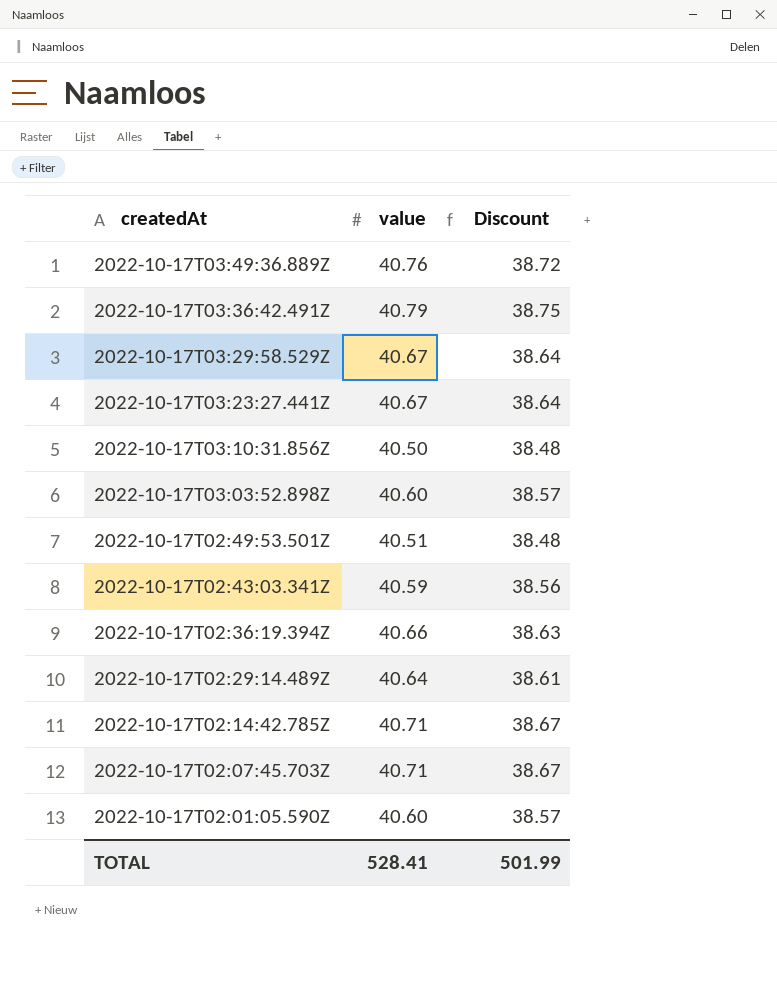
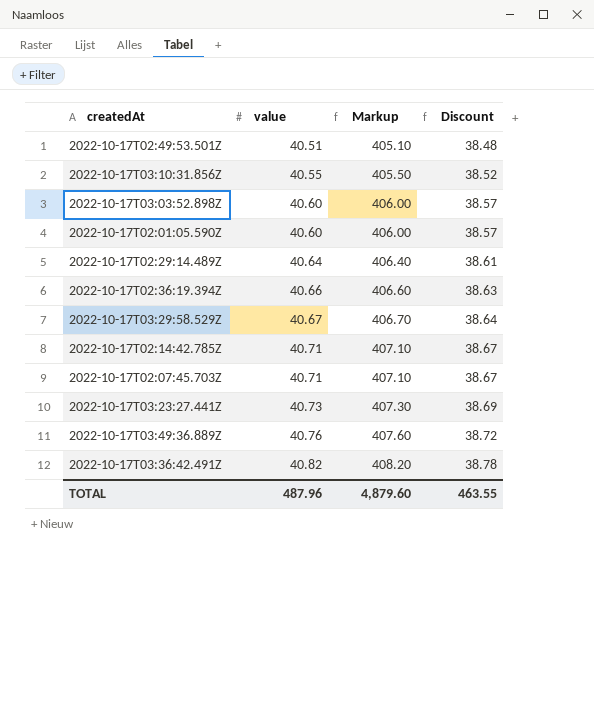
row order: createdAt descending -> value ascending
column Markup | formula: none -> [value] * 10
row 2022-10-17T02:43:03.341Z: 40.59 | 38.56 -> none
2022-10-17T03:10:31.856Z | value: 40.50 -> 40.55
2022-10-17T03:10:31.856Z | Discount: 38.48 -> 38.52
2022-10-17T03:23:27.441Z | value: 40.67 -> 40.73
2022-10-17T03:23:27.441Z | Discount: 38.64 -> 38.69
2022-10-17T03:36:42.491Z | value: 40.79 -> 40.82
2022-10-17T03:36:42.491Z | Discount: 38.75 -> 38.78
TOTAL | value: 528.41 -> 487.96
TOTAL | Discount: 501.99 -> 463.55

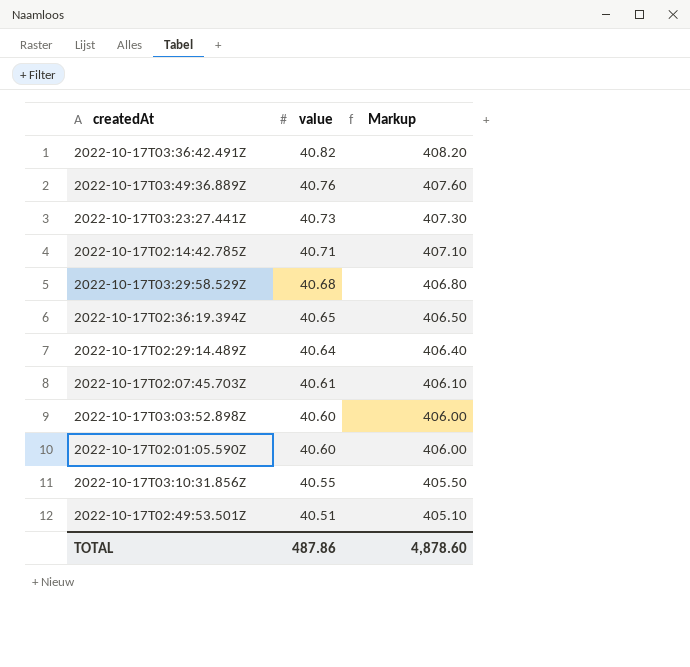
row order: value ascending -> value descending
column Discount | formula: [value] * 0.95 -> none
2022-10-17T03:29:58.529Z | value: 40.67 -> 40.68
2022-10-17T03:29:58.529Z | Markup: 406.70 -> 406.80
2022-10-17T02:36:19.394Z | value: 40.66 -> 40.65
2022-10-17T02:36:19.394Z | Markup: 406.60 -> 406.50
2022-10-17T02:07:45.703Z | value: 40.71 -> 40.61
2022-10-17T02:07:45.703Z | Markup: 407.10 -> 406.10
TOTAL | value: 487.96 -> 487.86
TOTAL | Markup: 4,879.60 -> 4,878.60

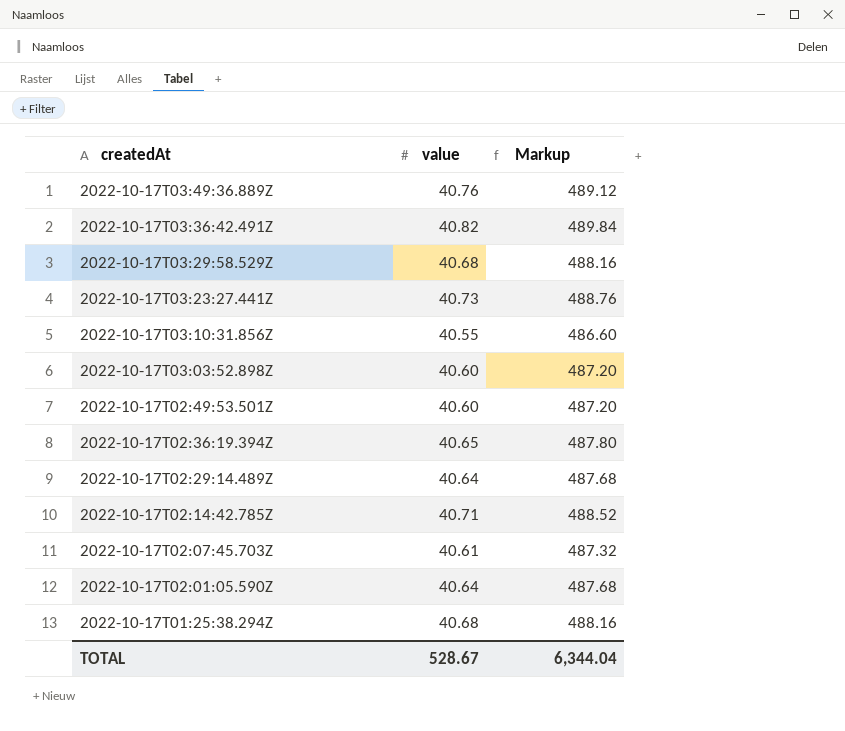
row order: value descending -> createdAt descending
column Markup | formula: [value] * 10 -> [value] * 12
2022-10-17T02:49:53.501Z | value: 40.51 -> 40.60
2022-10-17T02:01:05.590Z | value: 40.60 -> 40.64
row 2022-10-17T01:25:38.294Z: none -> 40.68 | 488.16
TOTAL | value: 487.86 -> 528.67
TOTAL | Markup: 4,878.60 -> 6,344.04

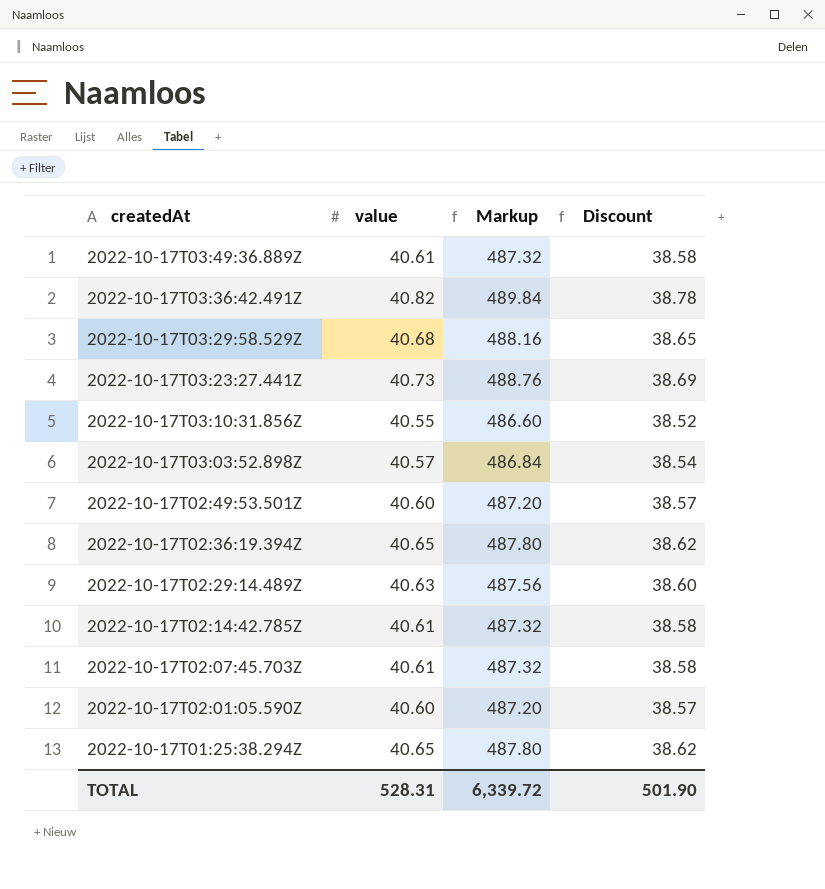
column Discount | formula: none -> [value] * 0.95
2022-10-17T03:49:36.889Z | value: 40.76 -> 40.61
2022-10-17T03:49:36.889Z | Markup: 489.12 -> 487.32
2022-10-17T03:03:52.898Z | value: 40.60 -> 40.57
2022-10-17T03:03:52.898Z | Markup: 487.20 -> 486.84
2022-10-17T02:29:14.489Z | value: 40.64 -> 40.63
2022-10-17T02:29:14.489Z | Markup: 487.68 -> 487.56
2022-10-17T02:14:42.785Z | value: 40.71 -> 40.61
2022-10-17T02:14:42.785Z | Markup: 488.52 -> 487.32
2022-10-17T02:01:05.590Z | value: 40.64 -> 40.60
2022-10-17T02:01:05.590Z | Markup: 487.68 -> 487.20
2022-10-17T01:25:38.294Z | value: 40.68 -> 40.65
2022-10-17T01:25:38.294Z | Markup: 488.16 -> 487.80
TOTAL | value: 528.67 -> 528.31
TOTAL | Markup: 6,344.04 -> 6,339.72

